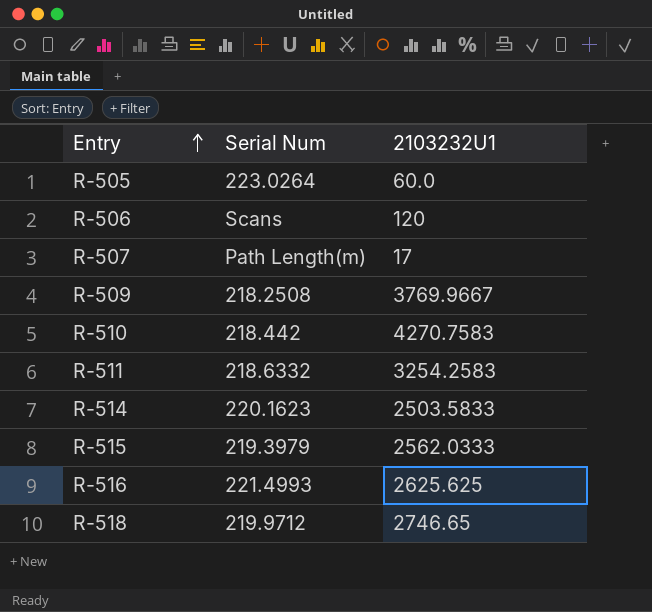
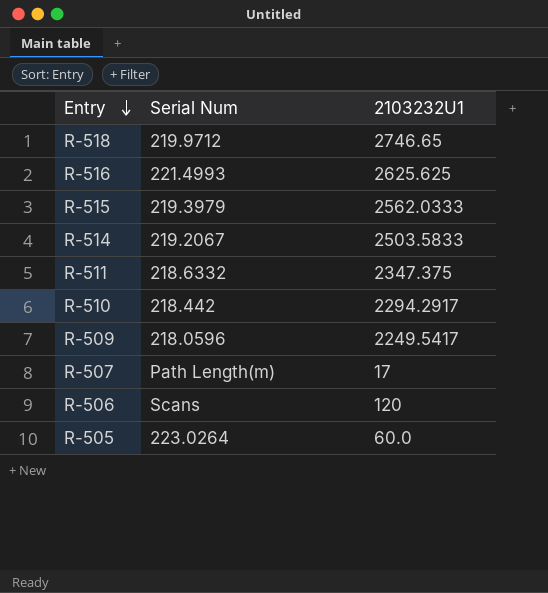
row order: Entry ascending -> Entry descending
R-514 | Serial Num: 220.1623 -> 219.2067
R-511 | 2103232U1: 3254.2583 -> 2347.375
R-510 | 2103232U1: 4270.7583 -> 2294.2917
R-509 | Serial Num: 218.2508 -> 218.0596
R-509 | 2103232U1: 3769.9667 -> 2249.5417

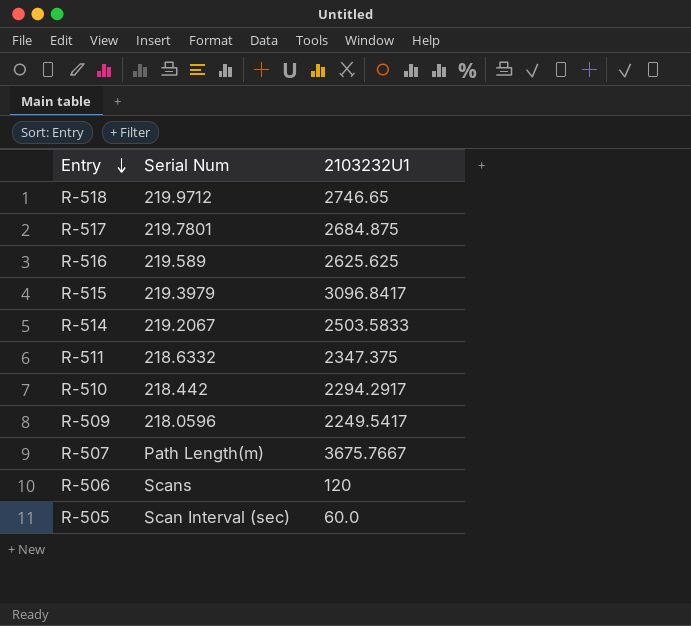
row R-517: none -> 219.7801 | 2684.875
R-516 | Serial Num: 221.4993 -> 219.589
R-515 | 2103232U1: 2562.0333 -> 3096.8417
R-507 | 2103232U1: 17 -> 3675.7667
R-505 | Serial Num: 223.0264 -> Scan Interval (sec)

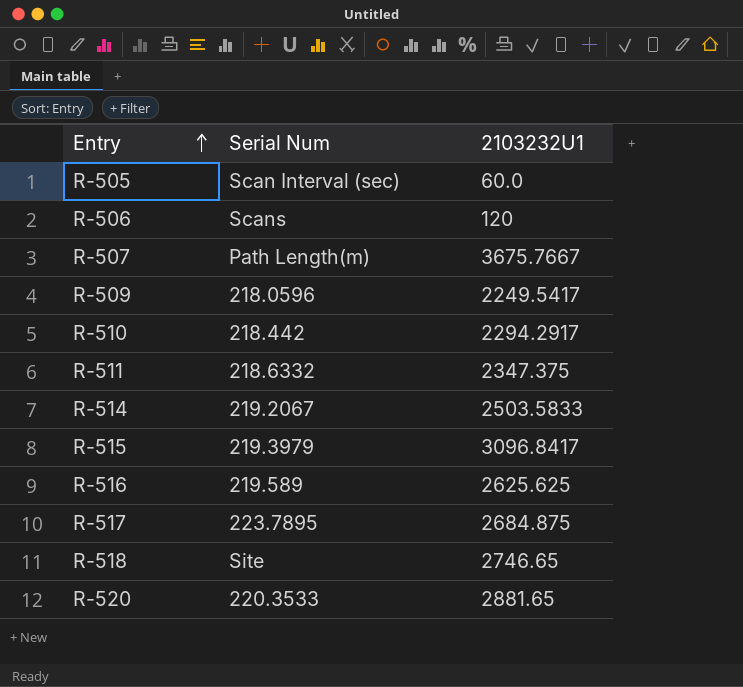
row order: Entry descending -> Entry ascending
R-517 | Serial Num: 219.7801 -> 223.7895
R-518 | Serial Num: 219.9712 -> Site
row R-520: none -> 220.3533 | 2881.65

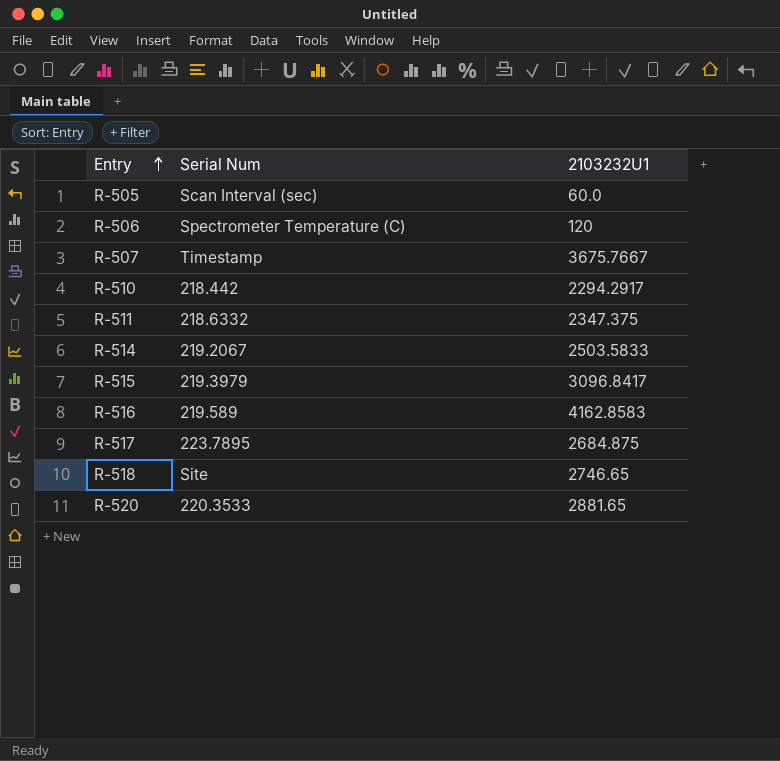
row R-509: 218.0596 | 2249.5417 -> none
R-506 | Serial Num: Scans -> Spectrometer Temperature (C)
R-507 | Serial Num: Path Length(m) -> Timestamp
R-516 | 2103232U1: 2625.625 -> 4162.8583

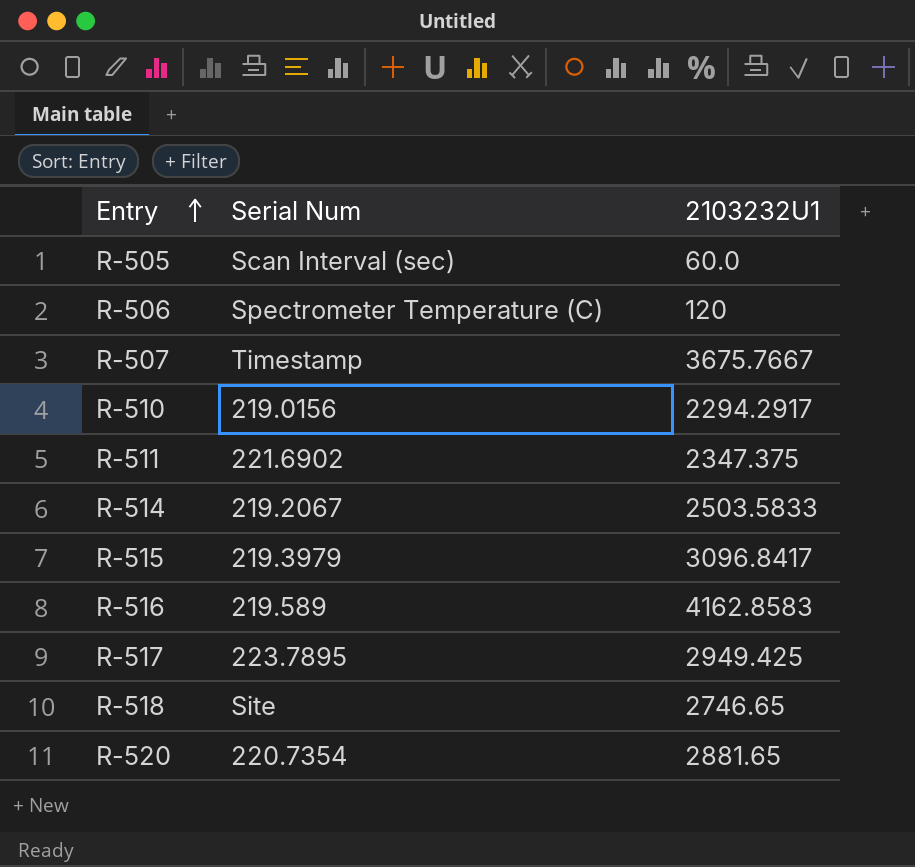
R-510 | Serial Num: 218.442 -> 219.0156
R-511 | Serial Num: 218.6332 -> 221.6902
R-517 | 2103232U1: 2684.875 -> 2949.425
R-520 | Serial Num: 220.3533 -> 220.7354

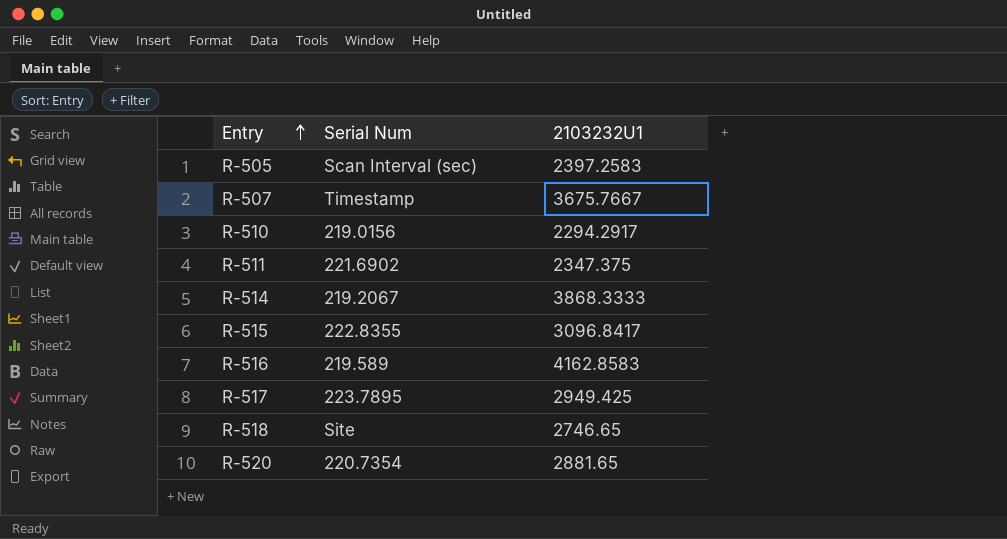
row R-506: Spectrometer Temperature (C) | 120 -> none
R-505 | 2103232U1: 60.0 -> 2397.2583
R-514 | 2103232U1: 2503.5833 -> 3868.3333
R-515 | Serial Num: 219.3979 -> 222.8355

